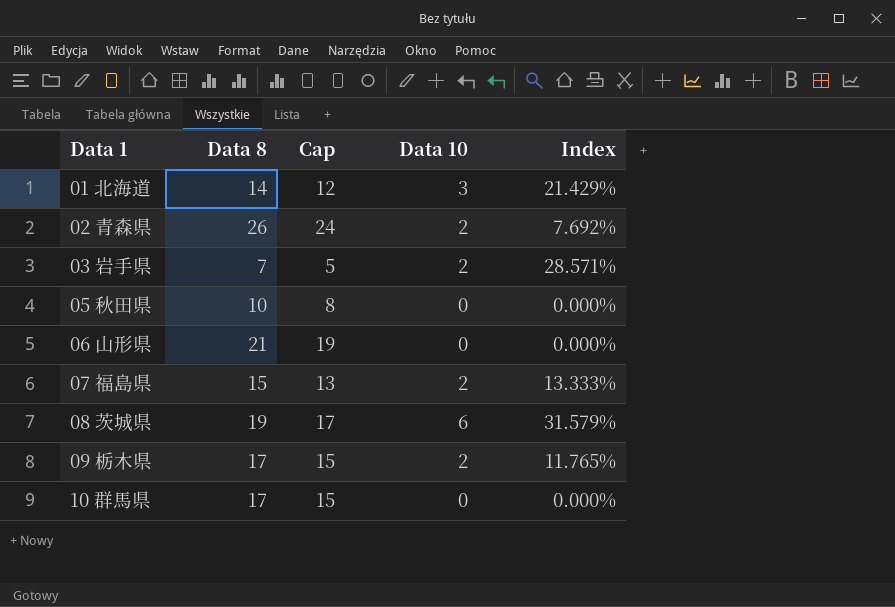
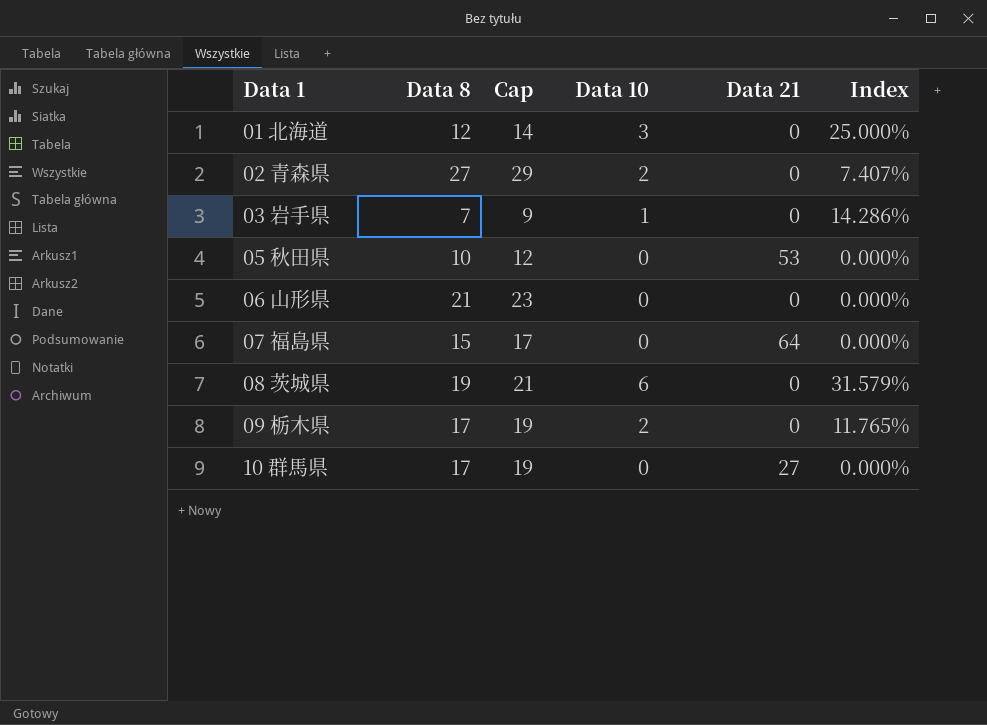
column Cap | formula: [Data 8] - 2 -> [Data 8] + 2
column Data 21 | position: none -> 5
01 北海道 | Data 8: 14 -> 12
01 北海道 | Index: 21.429% -> 25.000%
02 青森県 | Data 8: 26 -> 27
02 青森県 | Index: 7.692% -> 7.407%
03 岩手県 | Data 10: 2 -> 1
03 岩手県 | Index: 28.571% -> 14.286%
07 福島県 | Data 10: 2 -> 0
07 福島県 | Index: 13.333% -> 0.000%

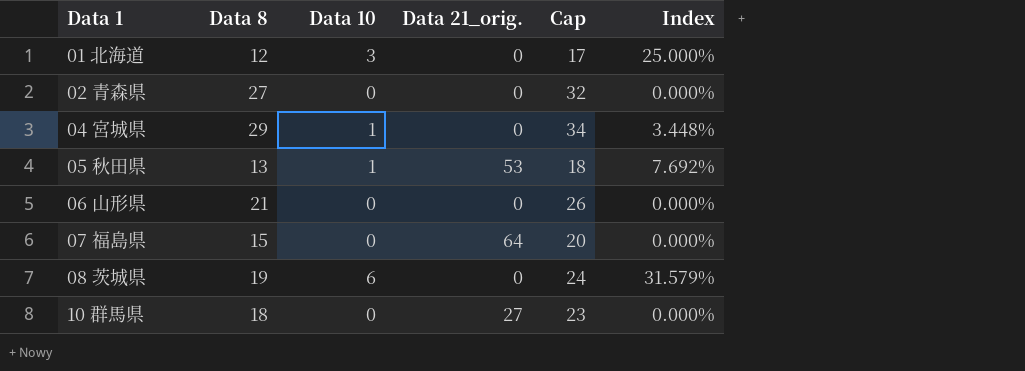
column name: Data 21 -> Data 21_orig.
column Cap | formula: [Data 8] + 2 -> [Data 8] + 5
column Cap | position: 3 -> 5
row 03 岩手県: 7 | 9 | 1 | 0 | 14.286% -> none
row 09 栃木県: 17 | 19 | 2 | 0 | 11.765% -> none
02 青森県 | Data 10: 2 -> 0
02 青森県 | Index: 7.407% -> 0.000%
row 04 宮城県: none -> 29 | 1 | 0 | 34 | 3.448%
05 秋田県 | Data 8: 10 -> 13
05 秋田県 | Data 10: 0 -> 1
05 秋田県 | Index: 0.000% -> 7.692%
10 群馬県 | Data 8: 17 -> 18

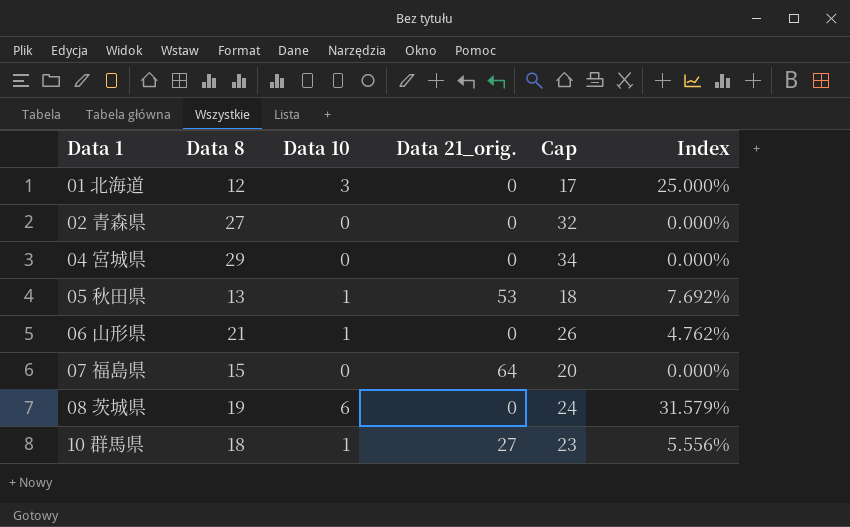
04 宮城県 | Data 10: 1 -> 0
04 宮城県 | Index: 3.448% -> 0.000%
06 山形県 | Data 10: 0 -> 1
06 山形県 | Index: 0.000% -> 4.762%
10 群馬県 | Data 10: 0 -> 1
10 群馬県 | Index: 0.000% -> 5.556%

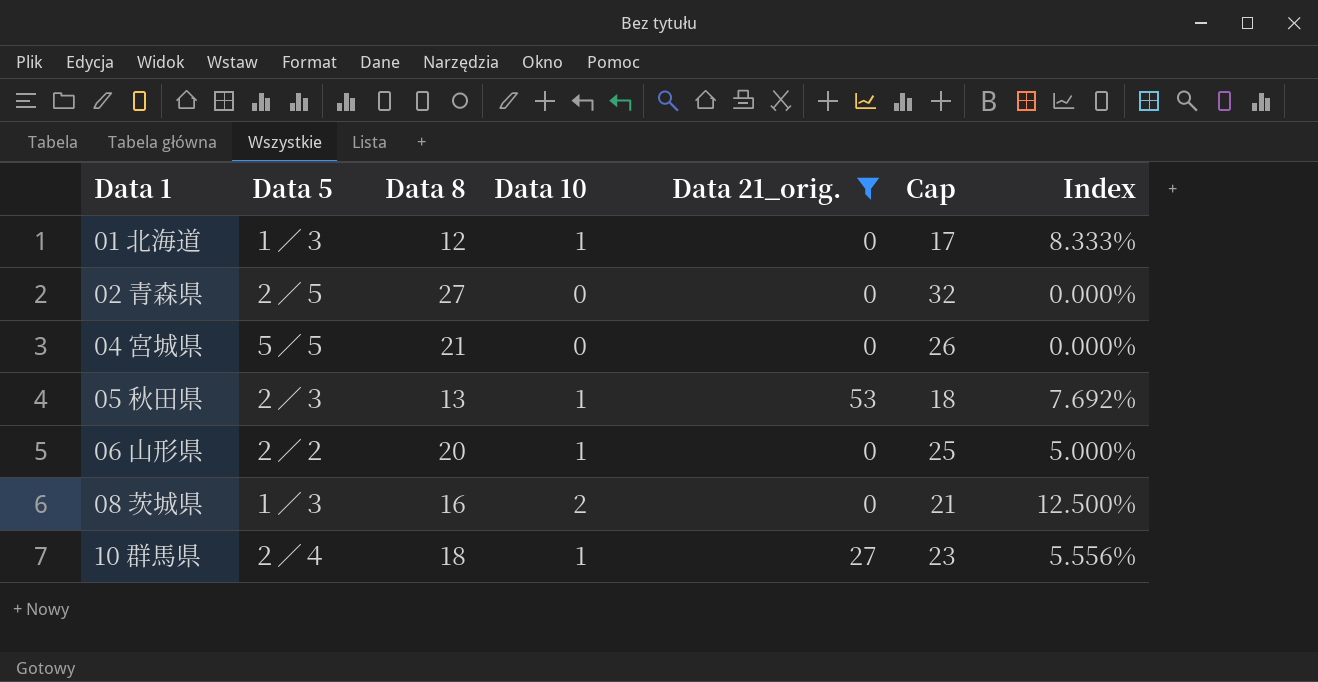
filter: none -> Data 21_orig. != 64
column Data 5 | position: none -> 2
01 北海道 | Data 10: 3 -> 1
01 北海道 | Index: 25.000% -> 8.333%
04 宮城県 | Data 8: 29 -> 21
04 宮城県 | Cap: 34 -> 26
06 山形県 | Data 8: 21 -> 20
06 山形県 | Cap: 26 -> 25
06 山形県 | Index: 4.762% -> 5.000%
08 茨城県 | Data 8: 19 -> 16
08 茨城県 | Data 10: 6 -> 2
08 茨城県 | Cap: 24 -> 21
08 茨城県 | Index: 31.579% -> 12.500%

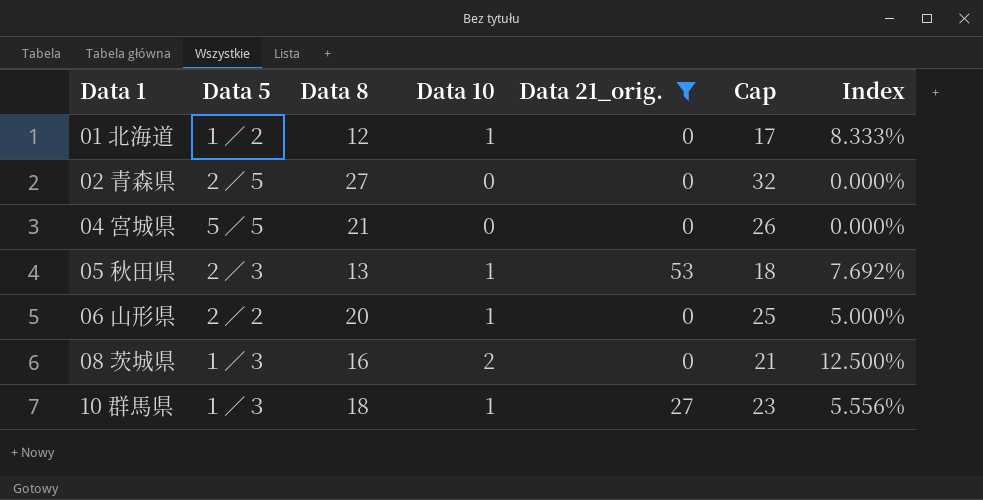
01 北海道 | Data 5: １／３ -> １／２
10 群馬県 | Data 5: ２／４ -> １／３

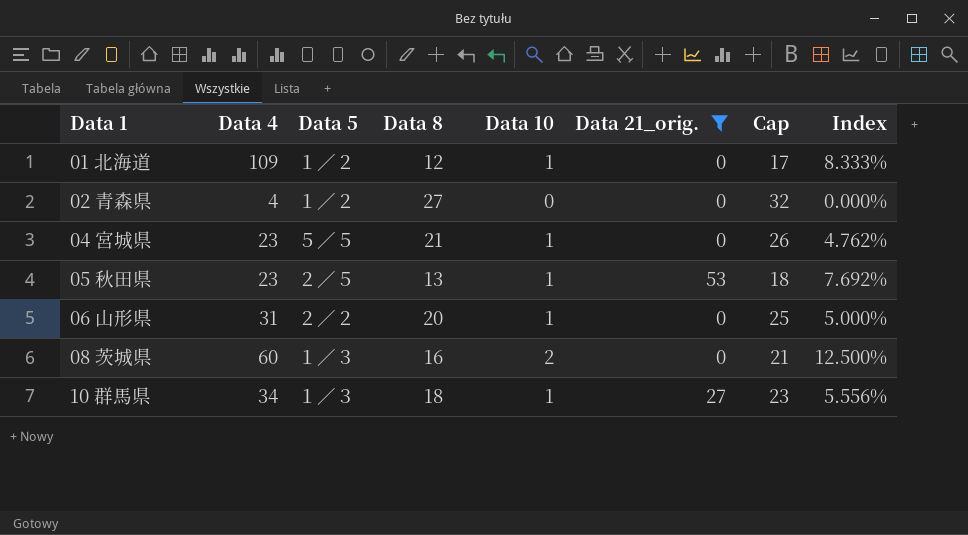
column Data 4 | position: none -> 2
02 青森県 | Data 5: ２／５ -> １／２
04 宮城県 | Data 10: 0 -> 1
04 宮城県 | Index: 0.000% -> 4.762%
05 秋田県 | Data 5: ２／３ -> ２／５

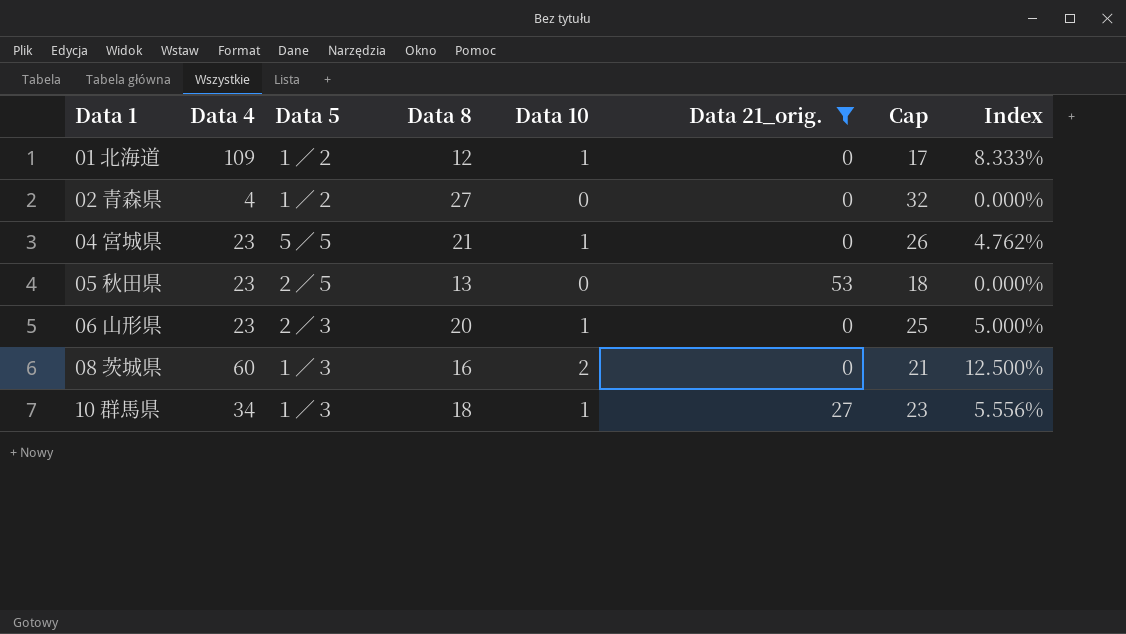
05 秋田県 | Data 10: 1 -> 0
05 秋田県 | Index: 7.692% -> 0.000%
06 山形県 | Data 4: 31 -> 23
06 山形県 | Data 5: ２／２ -> ２／３

